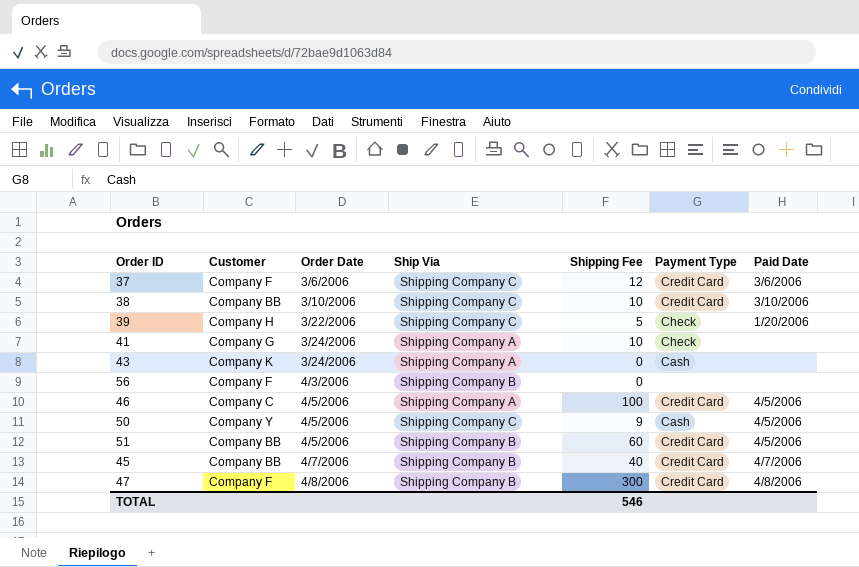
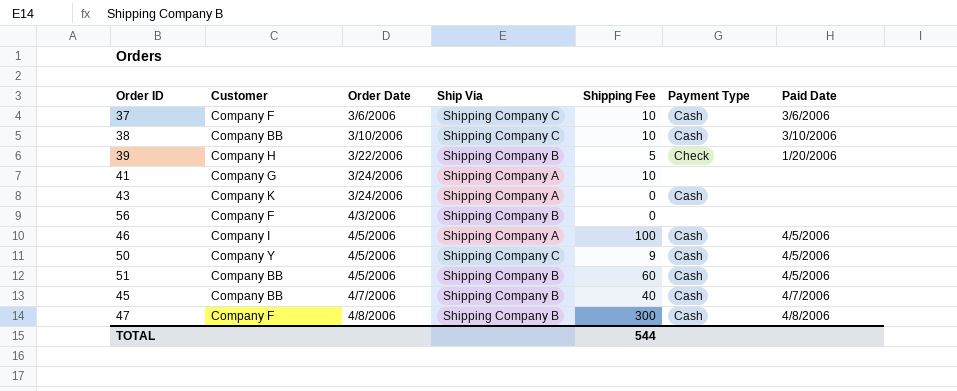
37 | Shipping Fee: 12 -> 10
37 | Payment Type: Credit Card -> Cash
38 | Payment Type: Credit Card -> Cash
39 | Ship Via: Shipping Company C -> Shipping Company B
41 | Payment Type: Check -> none
46 | Customer: Company C -> Company I
46 | Payment Type: Credit Card -> Cash
51 | Payment Type: Credit Card -> Cash
45 | Payment Type: Credit Card -> Cash
47 | Payment Type: Credit Card -> Cash
TOTAL | Shipping Fee: 546 -> 544

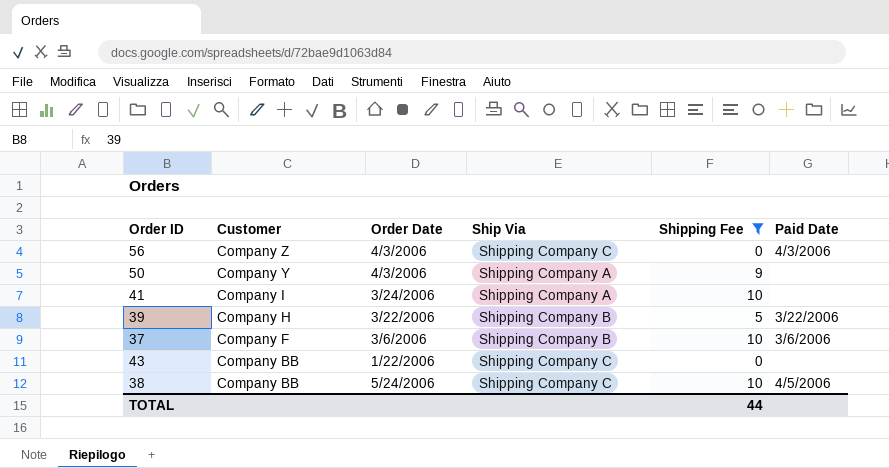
filter: none -> Shipping Fee <= 10
row order: Order Date ascending -> Customer descending
column Payment Type | position: 6 -> none
56 | Customer: Company F -> Company Z
56 | Ship Via: Shipping Company B -> Shipping Company C
56 | Paid Date: none -> 4/3/2006
50 | Order Date: 4/5/2006 -> 4/3/2006
50 | Ship Via: Shipping Company C -> Shipping Company A
50 | Paid Date: 4/5/2006 -> none
41 | Customer: Company G -> Company I
39 | Paid Date: 1/20/2006 -> 3/22/2006
37 | Ship Via: Shipping Company C -> Shipping Company B
43 | Customer: Company K -> Company BB
43 | Order Date: 3/24/2006 -> 1/22/2006
43 | Ship Via: Shipping Company A -> Shipping Company C
38 | Order Date: 3/10/2006 -> 5/24/2006
38 | Paid Date: 3/10/2006 -> 4/5/2006
TOTAL | Shipping Fee: 544 -> 44

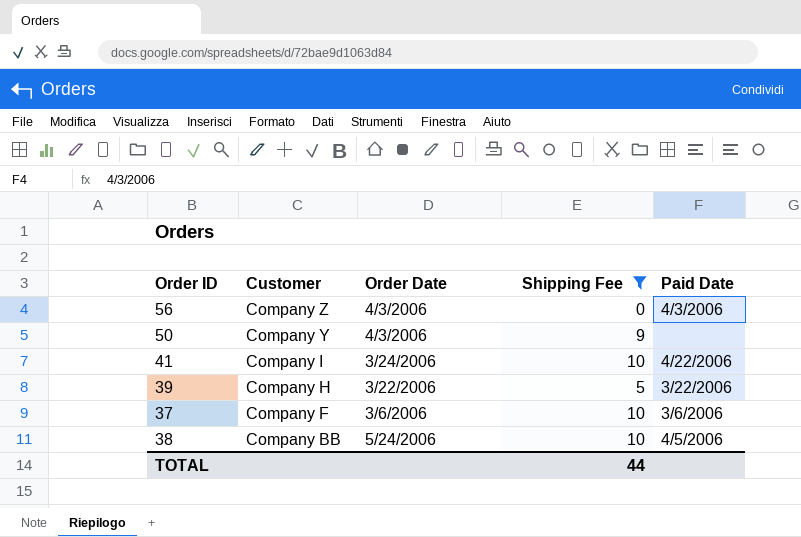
column Ship Via | position: 4 -> none
row 43: Company BB | 1/22/2006 | Shipping Company C | 0 | none -> none
41 | Paid Date: none -> 4/22/2006

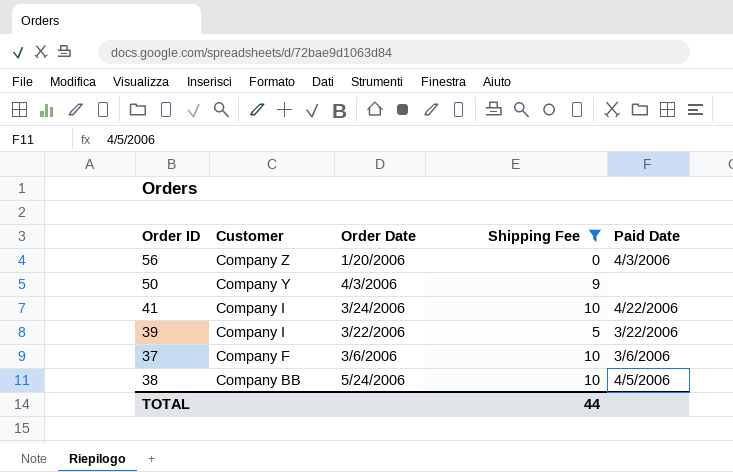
56 | Order Date: 4/3/2006 -> 1/20/2006
39 | Customer: Company H -> Company I

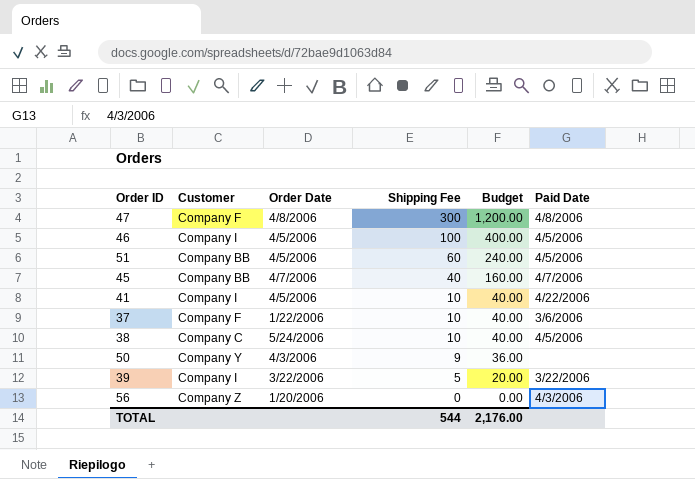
filter: Shipping Fee <= 10 -> none
row order: Customer descending -> Shipping Fee descending
column Budget | formula: none -> [Shipping Fee] * 4
41 | Order Date: 3/24/2006 -> 4/5/2006
37 | Order Date: 3/6/2006 -> 1/22/2006
38 | Customer: Company BB -> Company C
TOTAL | Shipping Fee: 44 -> 544

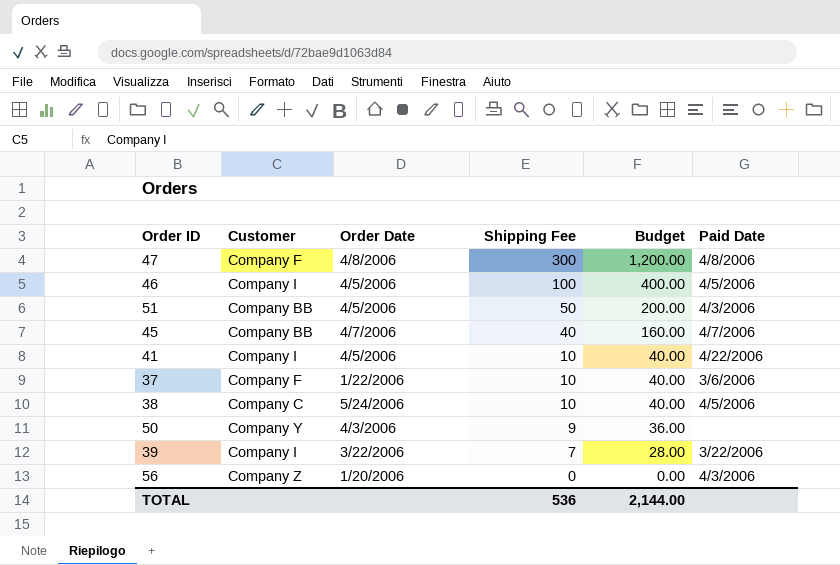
51 | Shipping Fee: 60 -> 50
51 | Budget: 240.00 -> 200.00
51 | Paid Date: 4/5/2006 -> 4/3/2006
39 | Shipping Fee: 5 -> 7
39 | Budget: 20.00 -> 28.00
TOTAL | Shipping Fee: 544 -> 536
TOTAL | Budget: 2,176.00 -> 2,144.00

